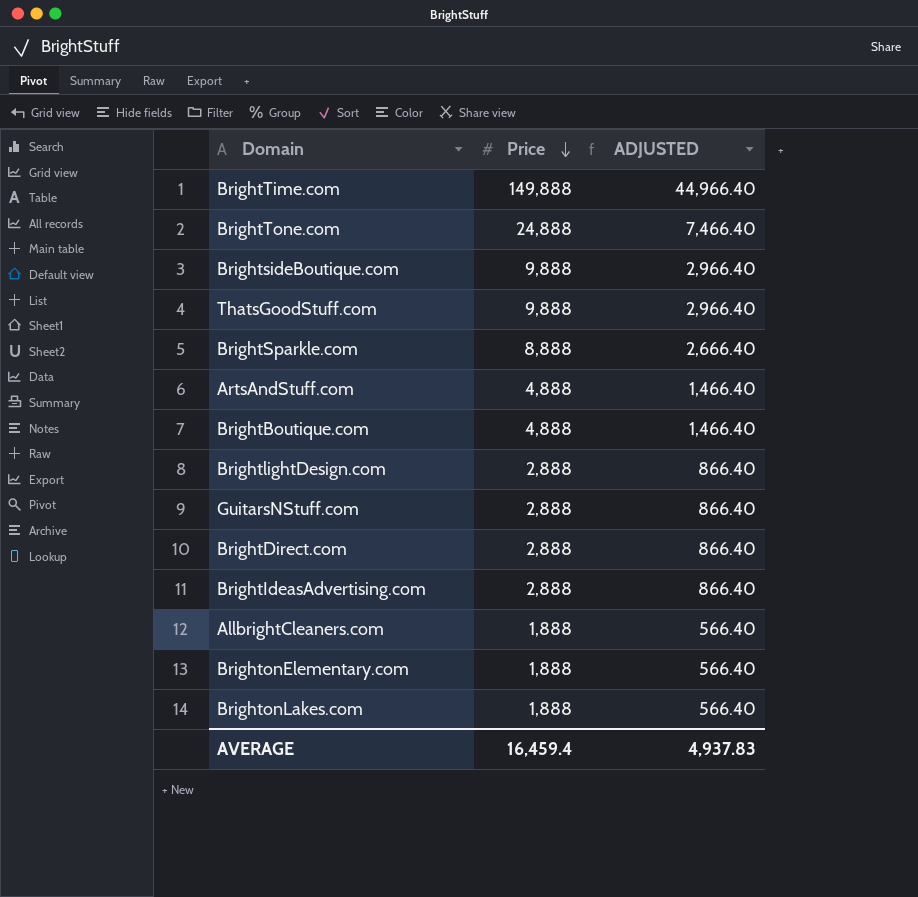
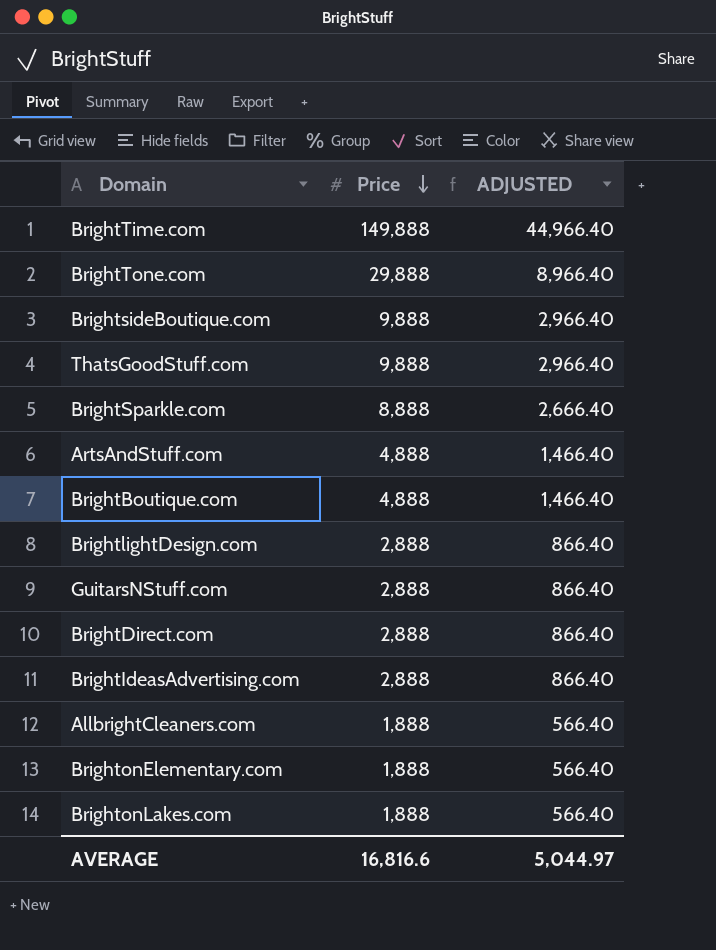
BrightTone.com | Price: 24,888 -> 29,888
BrightTone.com | ADJUSTED: 7,466.40 -> 8,966.40
AVERAGE | Price: 16,459.4 -> 16,816.6
AVERAGE | ADJUSTED: 4,937.83 -> 5,044.97

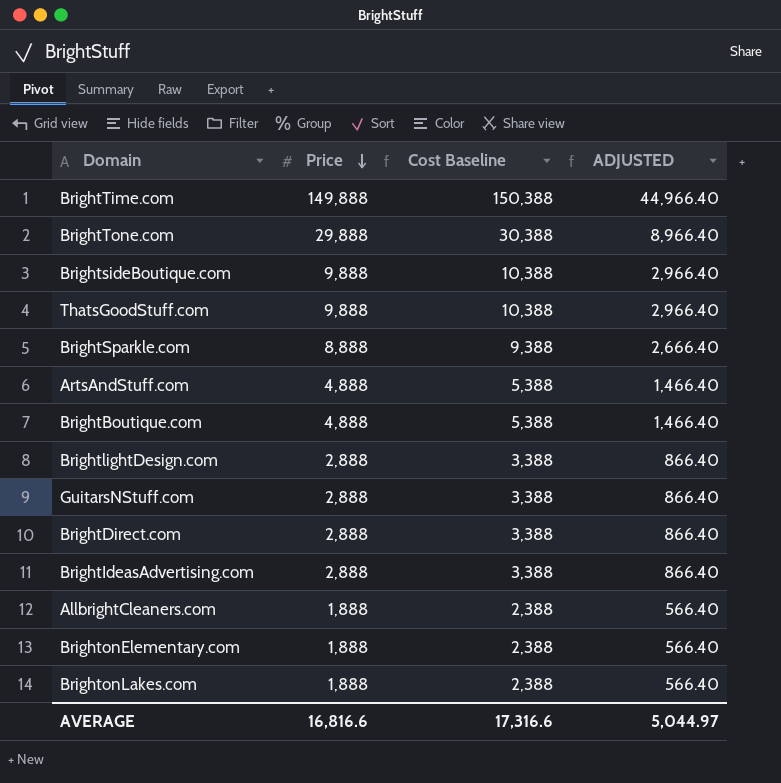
column Cost Baseline | formula: none -> [Price] + 500

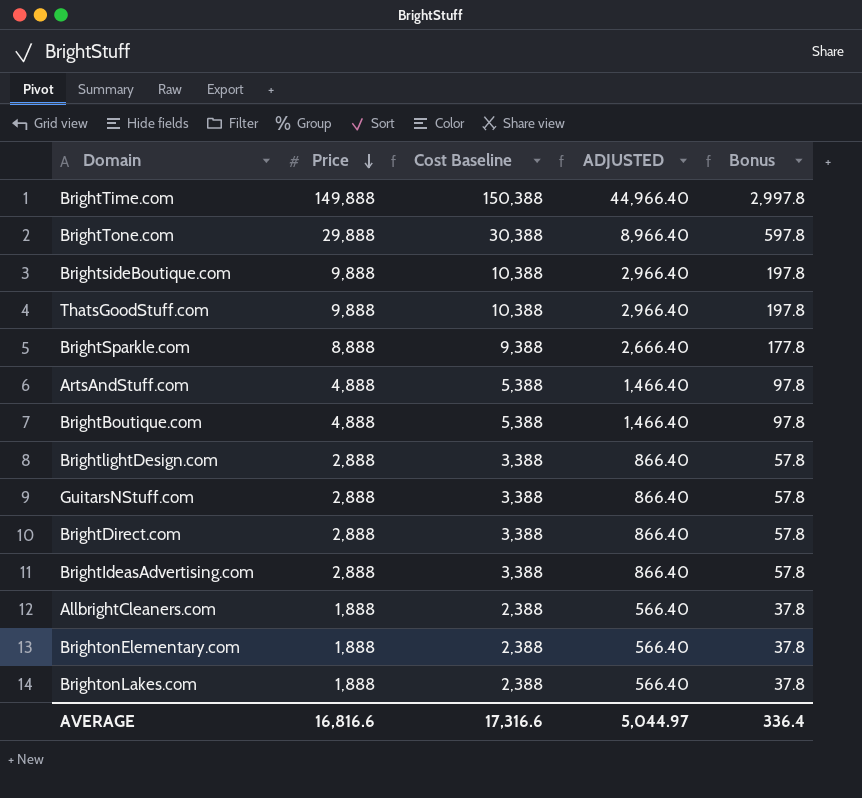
column Bonus | formula: none -> [Price] * 0.02

